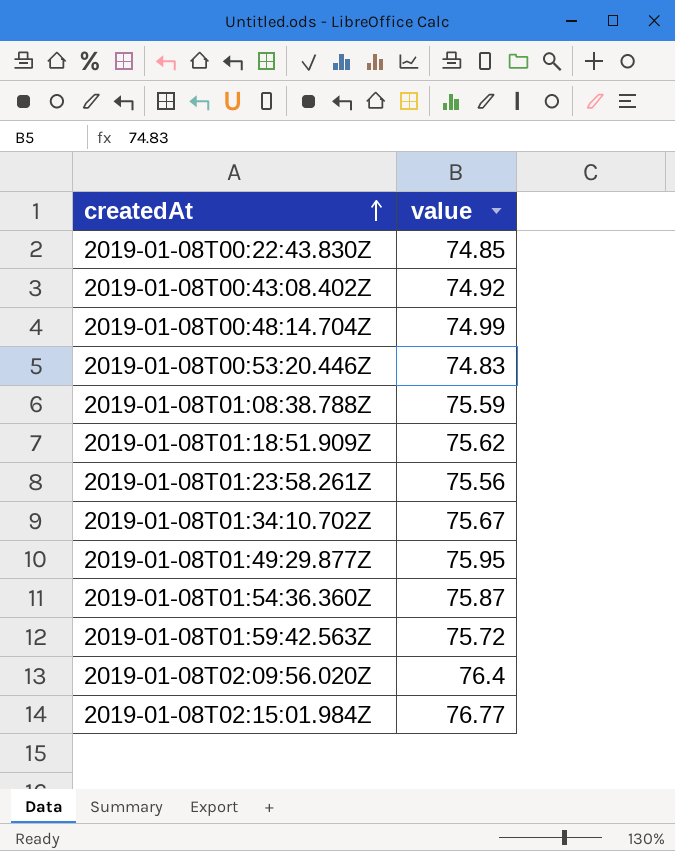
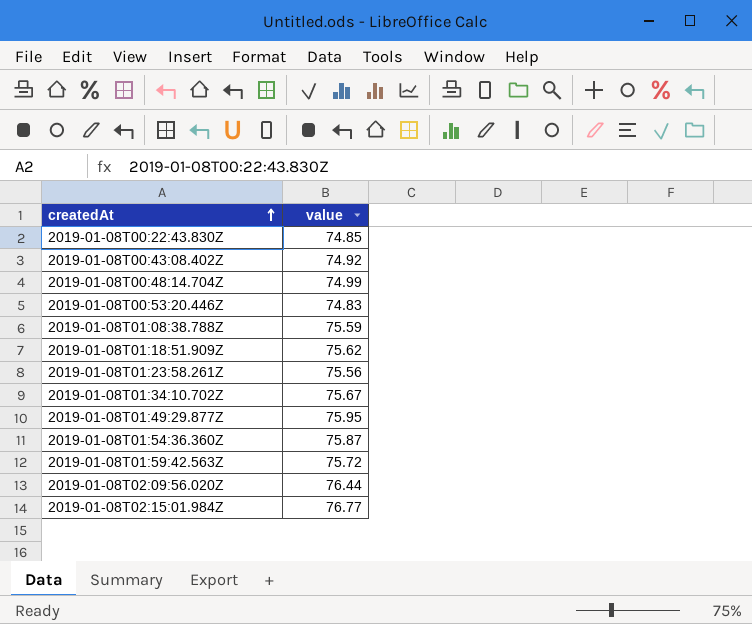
2019-01-08T02:09:56.020Z | value: 76.4 -> 76.44

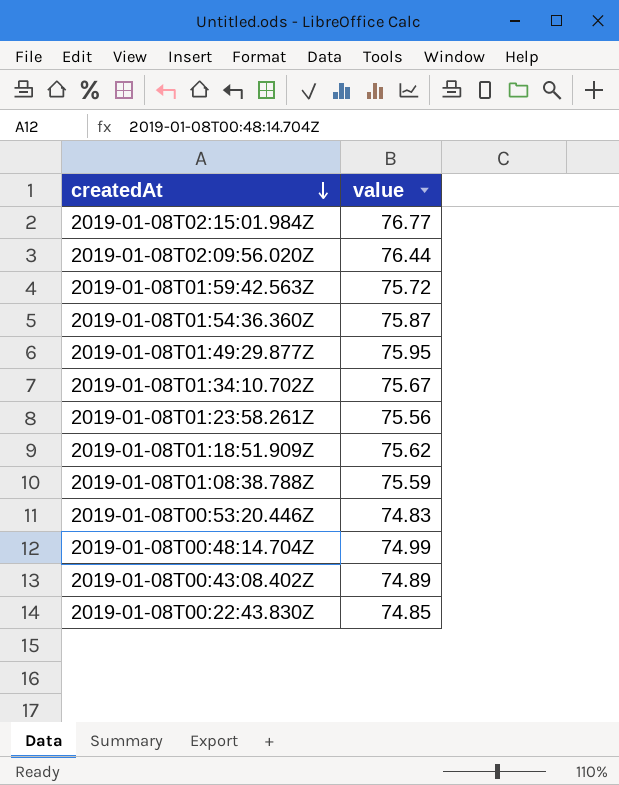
row order: createdAt ascending -> createdAt descending
2019-01-08T00:43:08.402Z | value: 74.92 -> 74.89

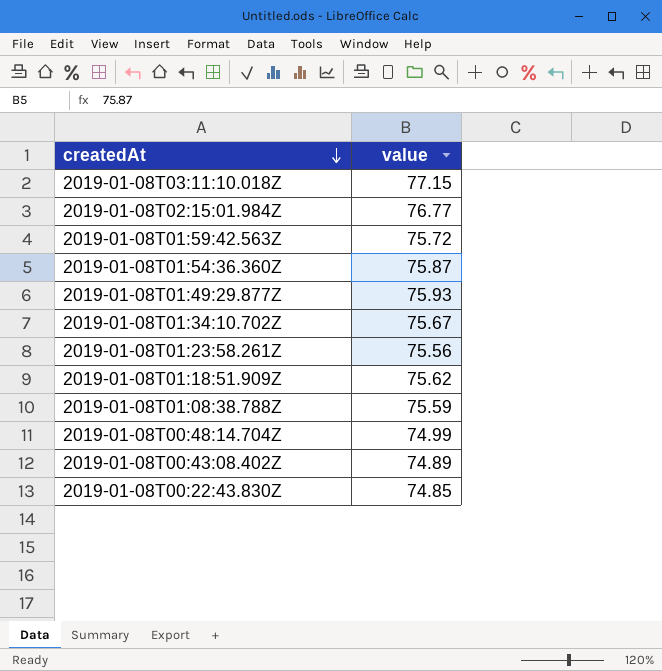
row 2019-01-08T02:09:56.020Z: 76.44 -> none
row 2019-01-08T00:53:20.446Z: 74.83 -> none
row 2019-01-08T03:11:10.018Z: none -> 77.15
2019-01-08T01:49:29.877Z | value: 75.95 -> 75.93

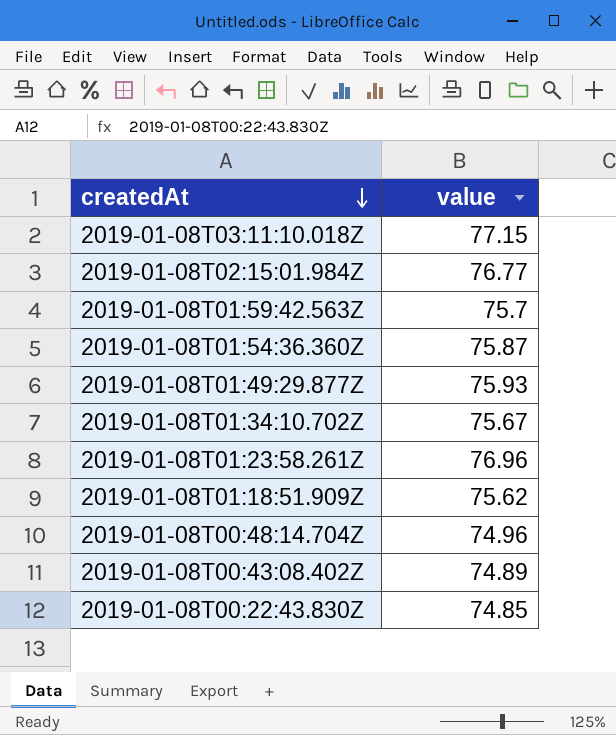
row 2019-01-08T01:08:38.788Z: 75.59 -> none
2019-01-08T01:59:42.563Z | value: 75.72 -> 75.7
2019-01-08T01:23:58.261Z | value: 75.56 -> 76.96
2019-01-08T00:48:14.704Z | value: 74.99 -> 74.96

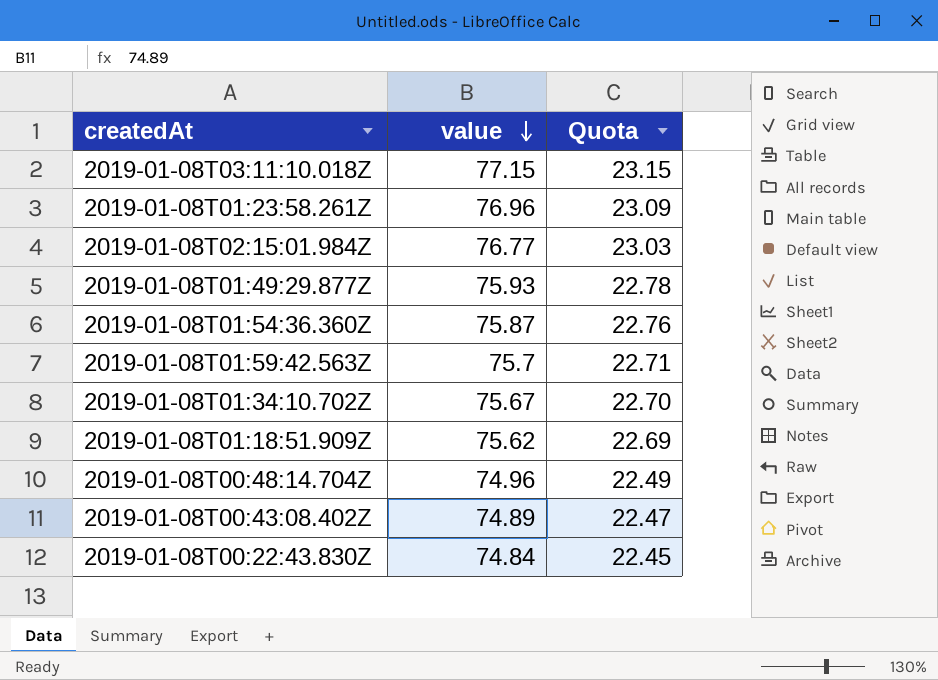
row order: createdAt descending -> value descending
column Quota | formula: none -> [value] * 0.3
2019-01-08T00:22:43.830Z | value: 74.85 -> 74.84

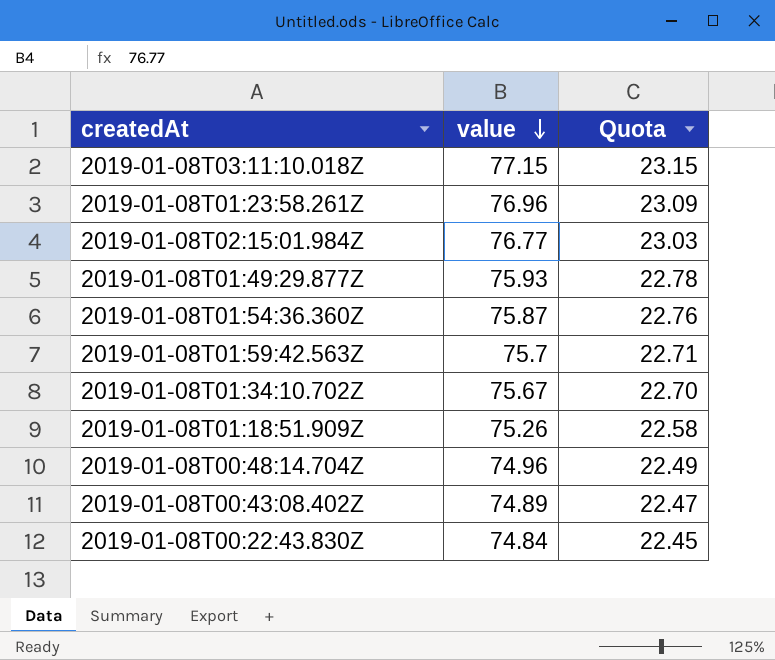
2019-01-08T01:18:51.909Z | value: 75.62 -> 75.26
2019-01-08T01:18:51.909Z | Quota: 22.69 -> 22.58

